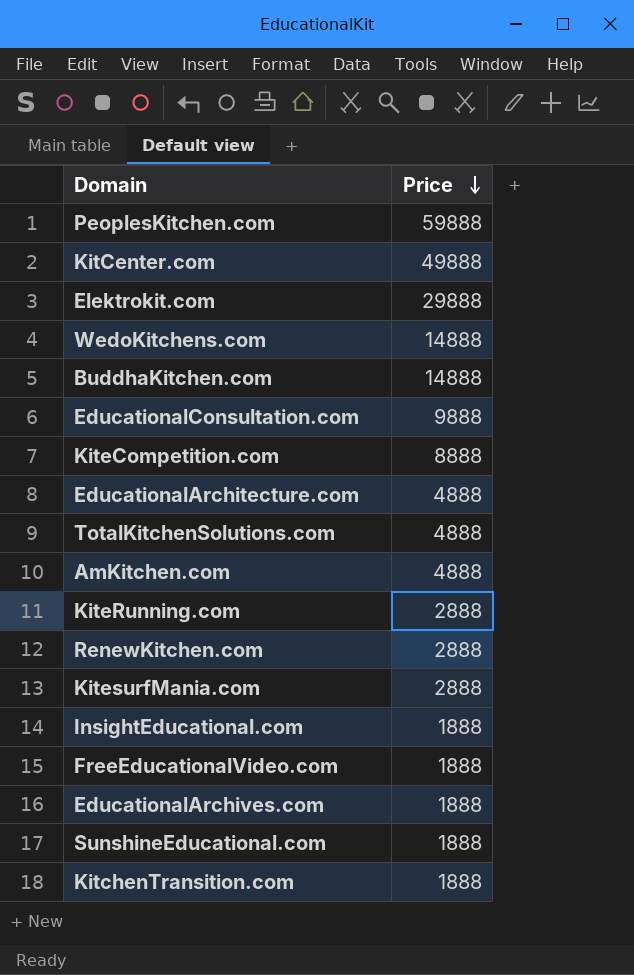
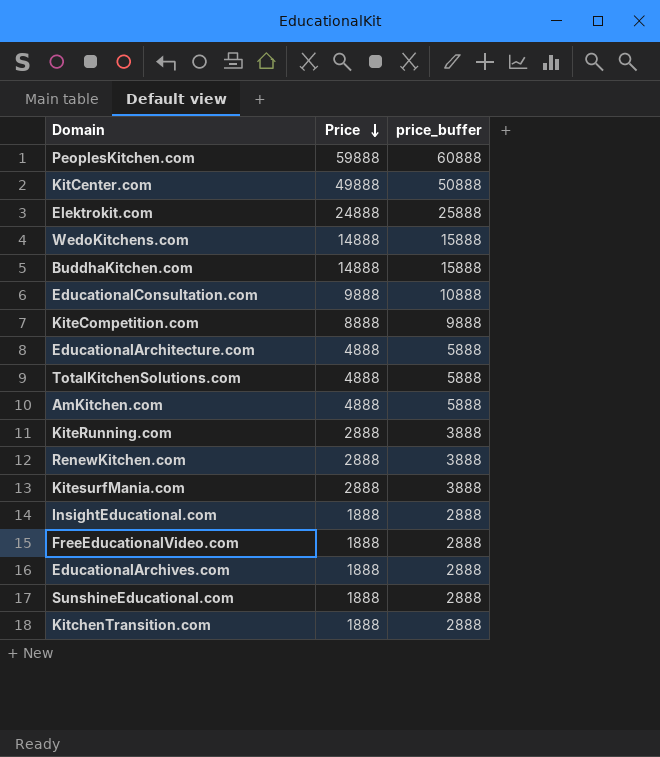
column price_buffer | formula: none -> [Price] + 1000
Elektrokit.com | Price: 29888 -> 24888

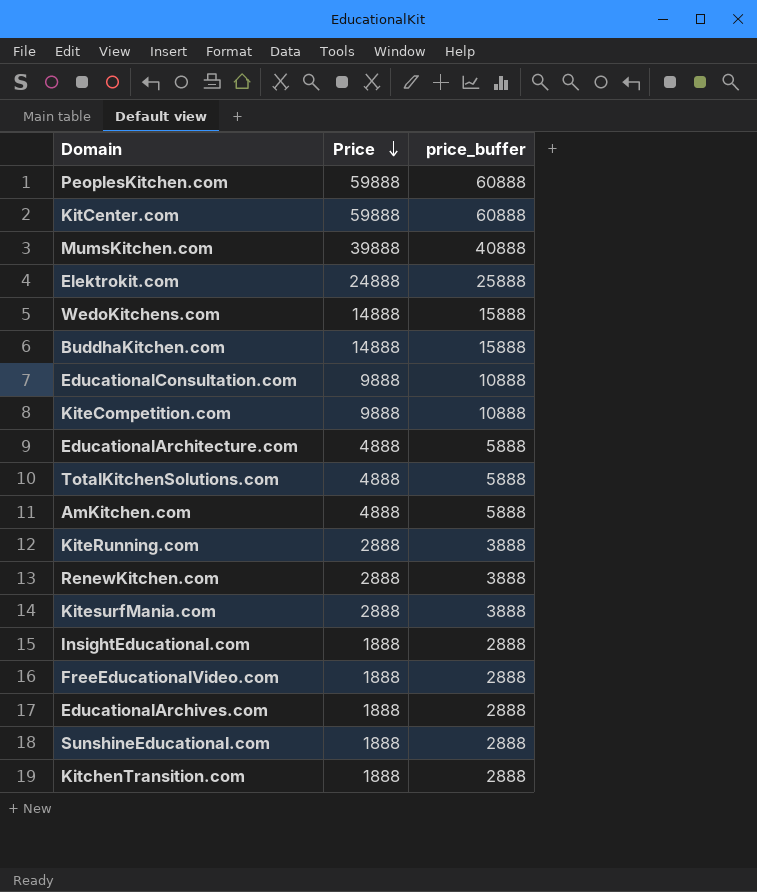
KitCenter.com | Price: 49888 -> 59888
KitCenter.com | price_buffer: 50888 -> 60888
row MumsKitchen.com: none -> 39888 | 40888
KiteCompetition.com | Price: 8888 -> 9888
KiteCompetition.com | price_buffer: 9888 -> 10888

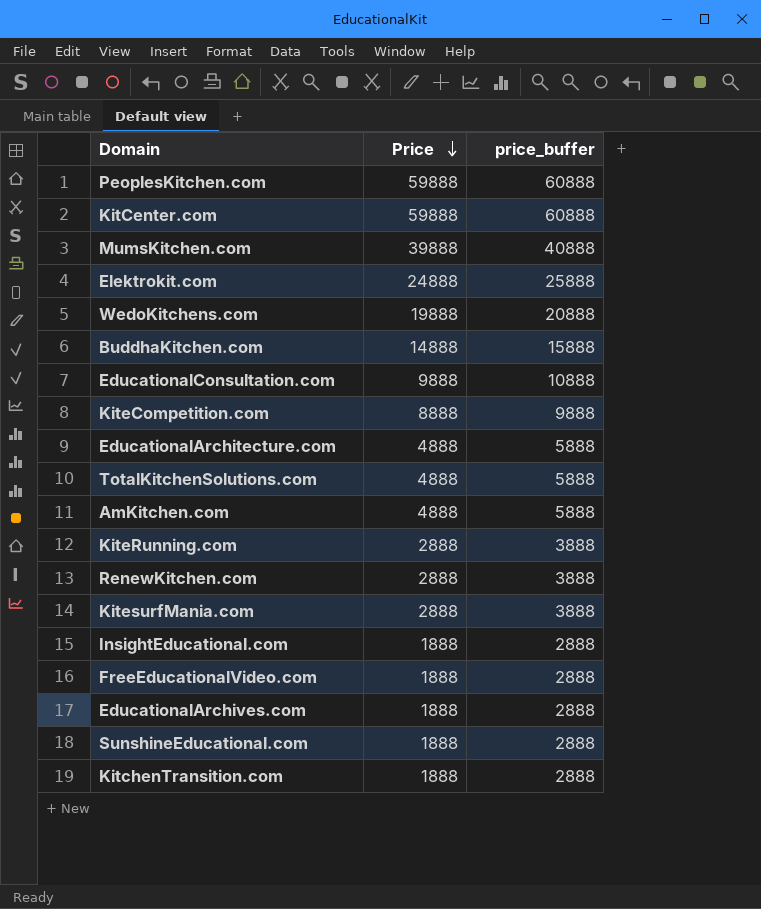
WedoKitchens.com | Price: 14888 -> 19888
WedoKitchens.com | price_buffer: 15888 -> 20888
KiteCompetition.com | Price: 9888 -> 8888
KiteCompetition.com | price_buffer: 10888 -> 9888

